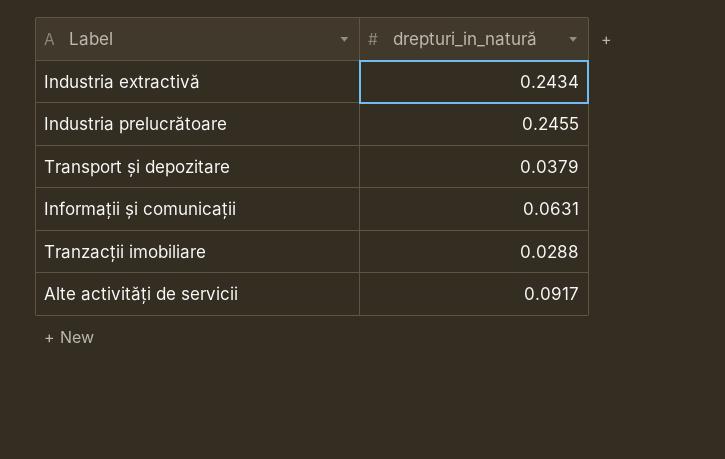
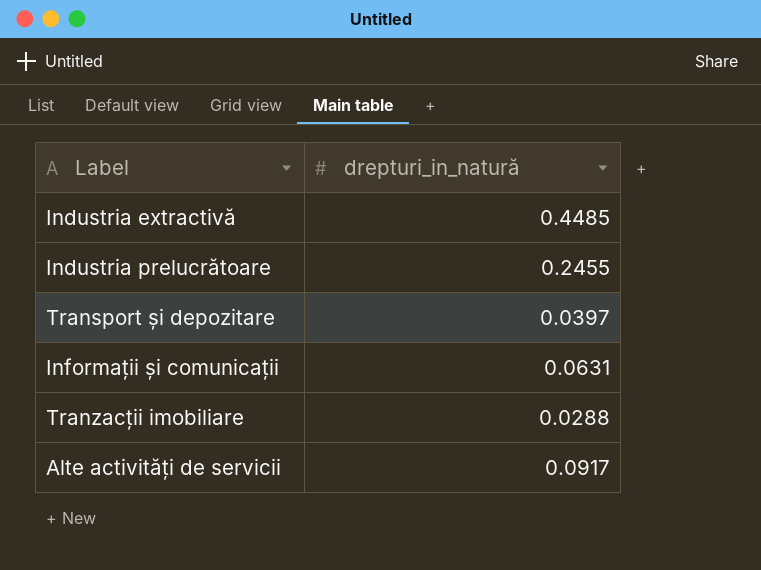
Industria extractivă | drepturi_in_natură: 0.2434 -> 0.4485
Transport și depozitare | drepturi_in_natură: 0.0379 -> 0.0397

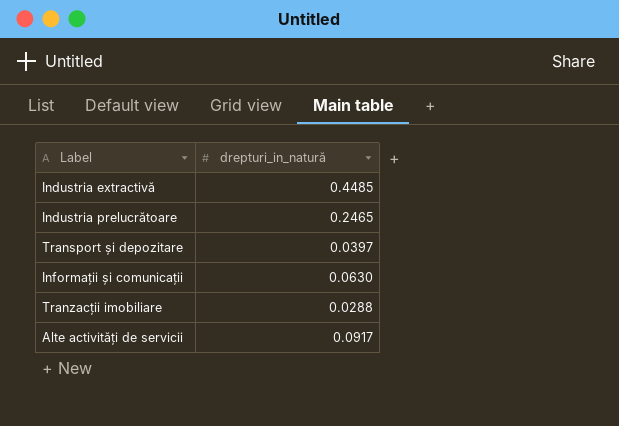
Industria prelucrătoare | drepturi_in_natură: 0.2455 -> 0.2465
Informații și comunicații | drepturi_in_natură: 0.0631 -> 0.0630

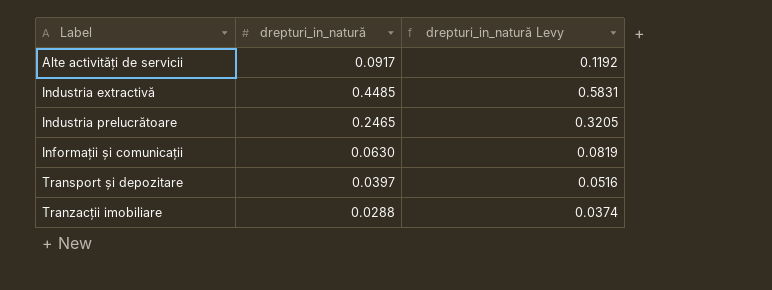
row order: none -> Label ascending
column drepturi_in_natură Levy | formula: none -> [drepturi_in_natură] * 1.3

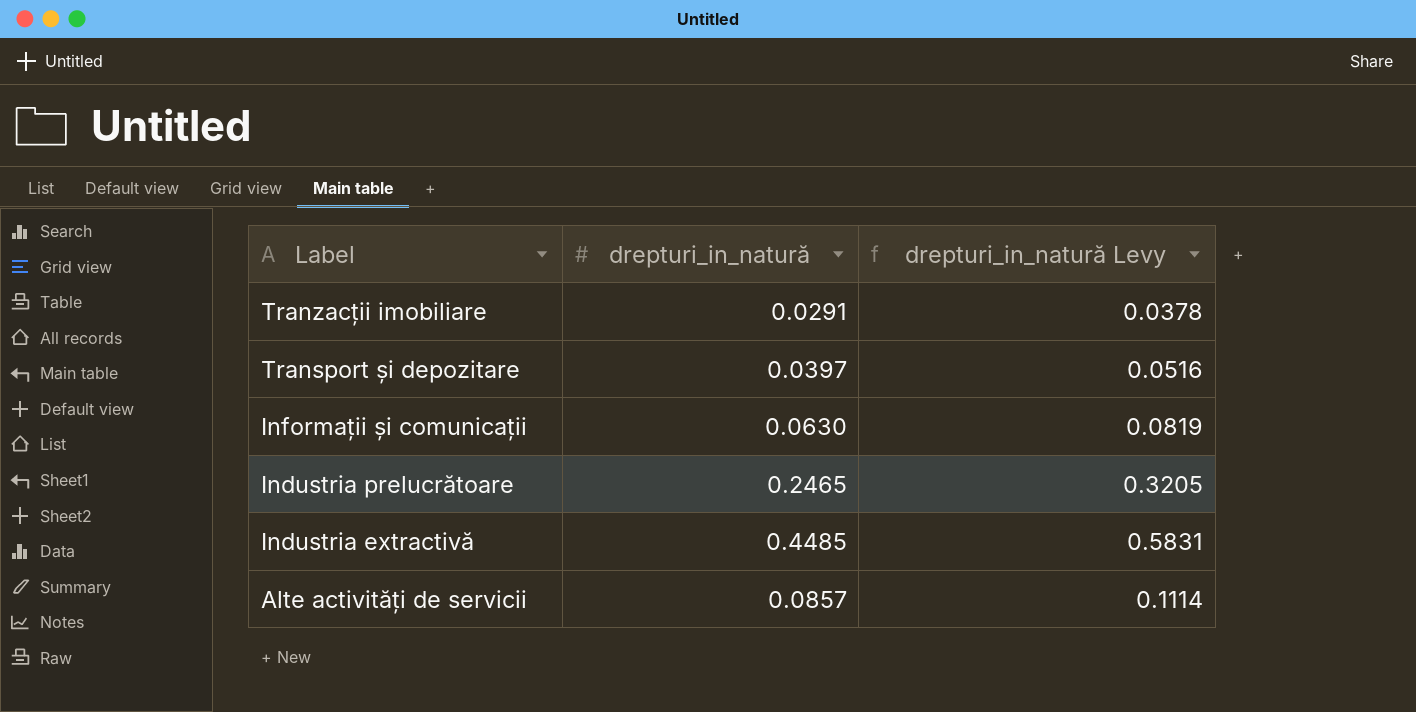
row order: Label ascending -> Label descending
Tranzacții imobiliare | drepturi_in_natură: 0.0288 -> 0.0291
Tranzacții imobiliare | drepturi_in_natură Levy: 0.0374 -> 0.0378
Alte activități de servicii | drepturi_in_natură: 0.0917 -> 0.0857
Alte activități de servicii | drepturi_in_natură Levy: 0.1192 -> 0.1114

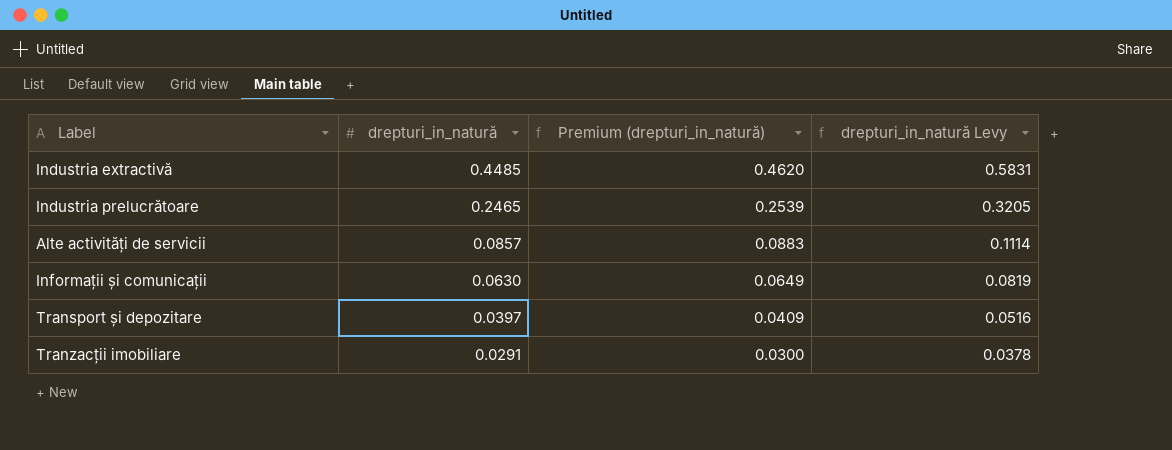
row order: Label descending -> drepturi_in_natură descending
column Premium (drepturi_in_natură) | formula: none -> [drepturi_in_natură] * 1.03

